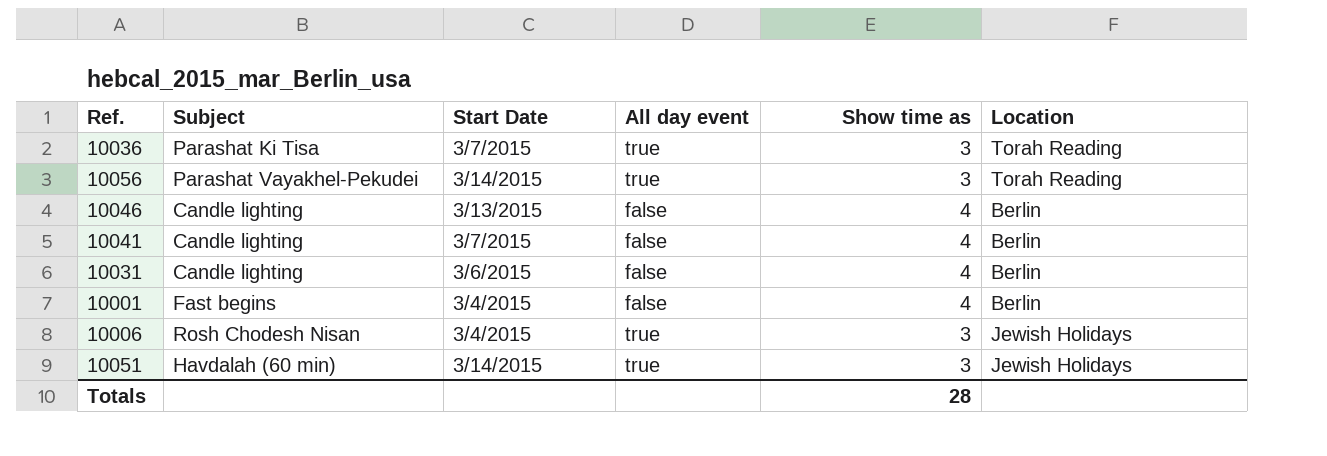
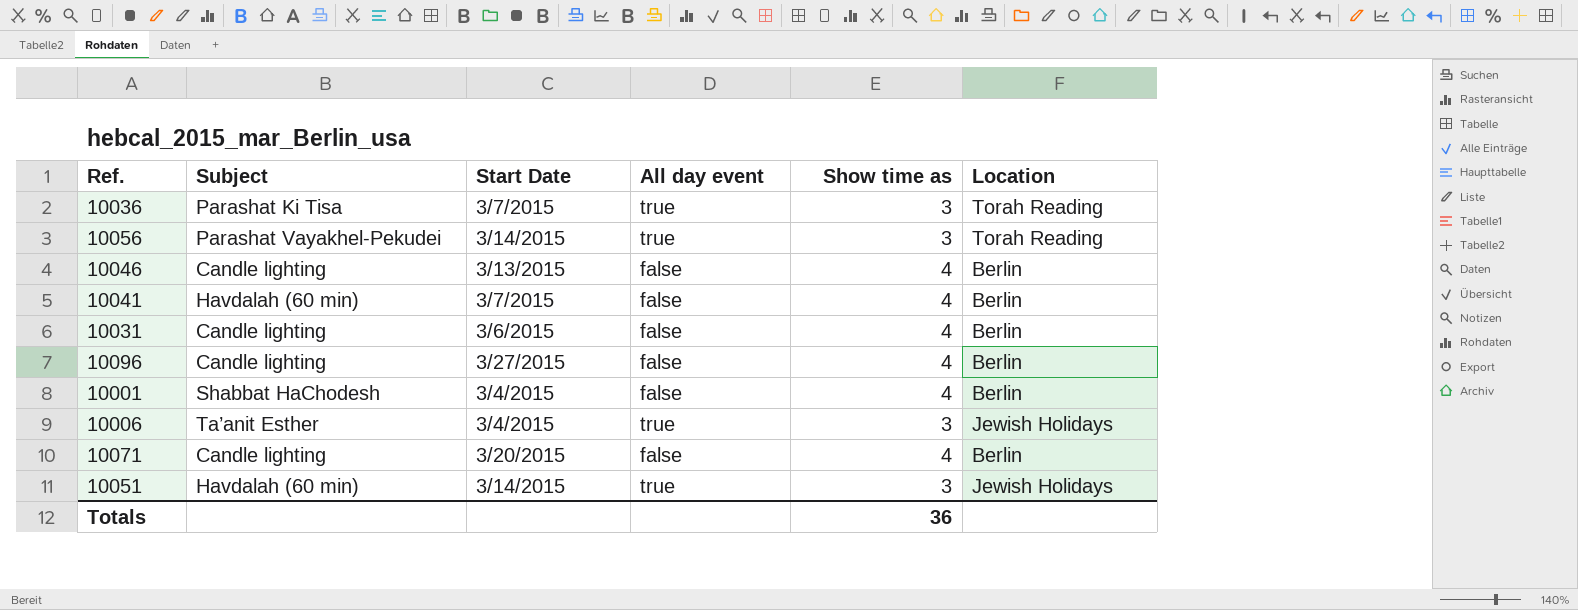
10041 | Subject: Candle lighting -> Havdalah (60 min)
row 10096: none -> Candle lighting | 3/27/2015 | false | 4 | Berlin
10001 | Subject: Fast begins -> Shabbat HaChodesh
10006 | Subject: Rosh Chodesh Nisan -> Ta’anit Esther
row 10071: none -> Candle lighting | 3/20/2015 | false | 4 | Berlin
Totals | Show time as: 28 -> 36

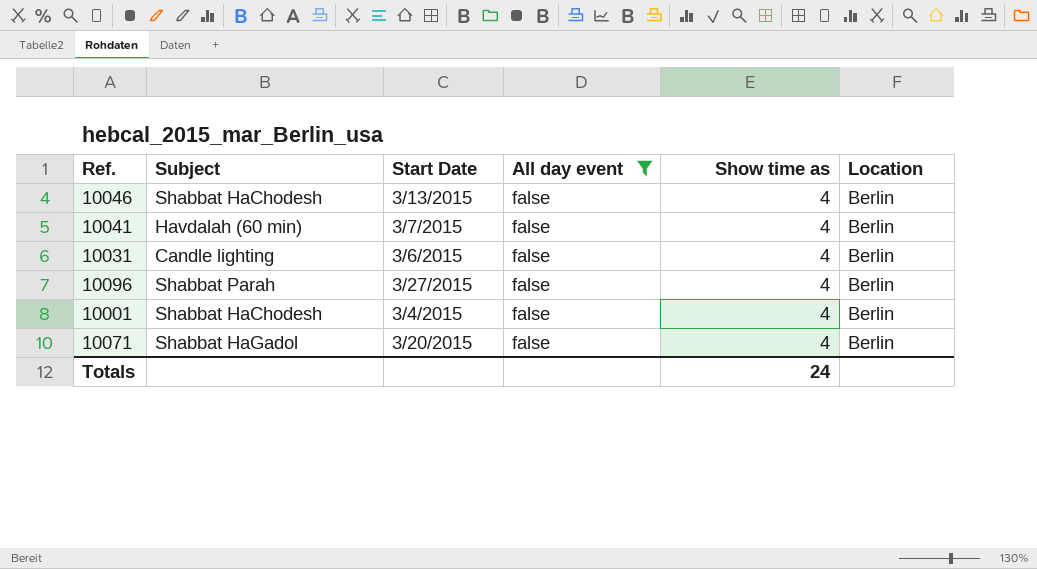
filter: none -> All day event = false
10046 | Subject: Candle lighting -> Shabbat HaChodesh
10096 | Subject: Candle lighting -> Shabbat Parah
10071 | Subject: Candle lighting -> Shabbat HaGadol
Totals | Show time as: 36 -> 24

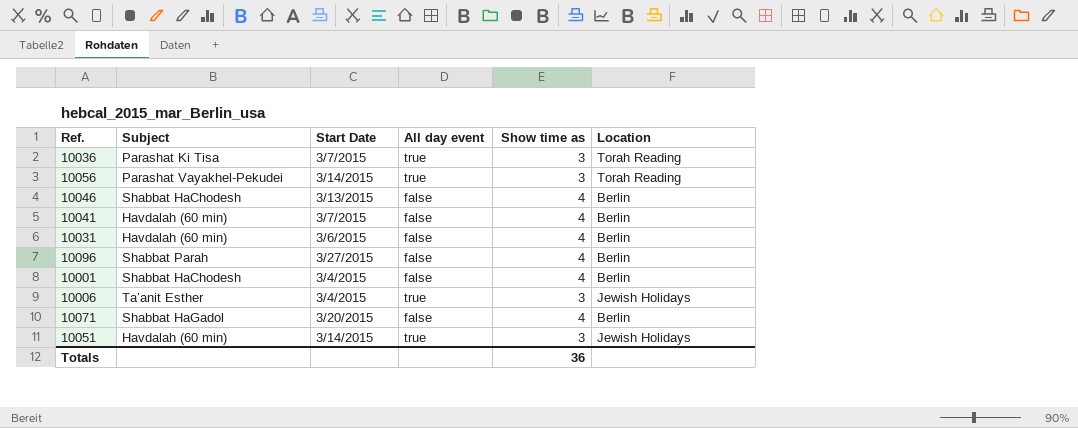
filter: All day event = false -> none
10031 | Subject: Candle lighting -> Havdalah (60 min)
Totals | Show time as: 24 -> 36

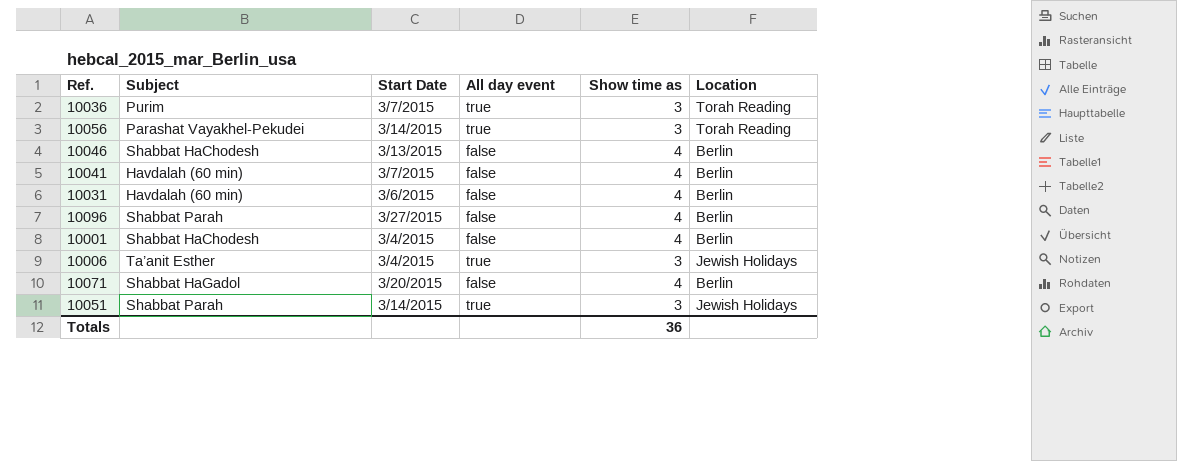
10036 | Subject: Parashat Ki Tisa -> Purim
10051 | Subject: Havdalah (60 min) -> Shabbat Parah

